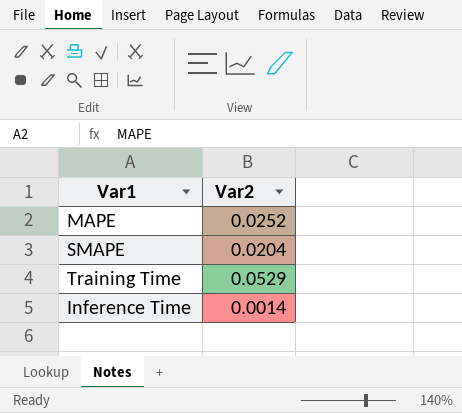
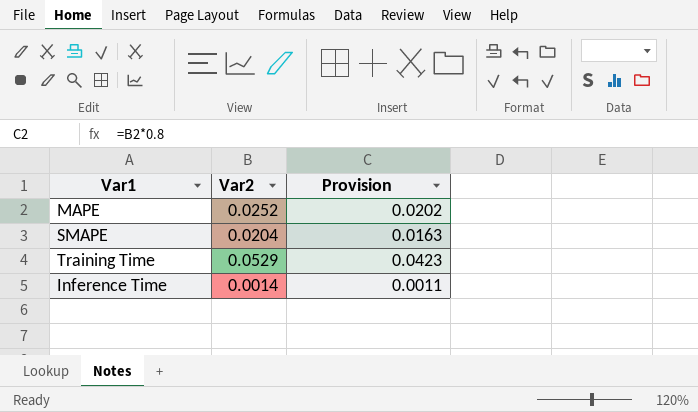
column Provision | formula: none -> [Var2] * 0.8

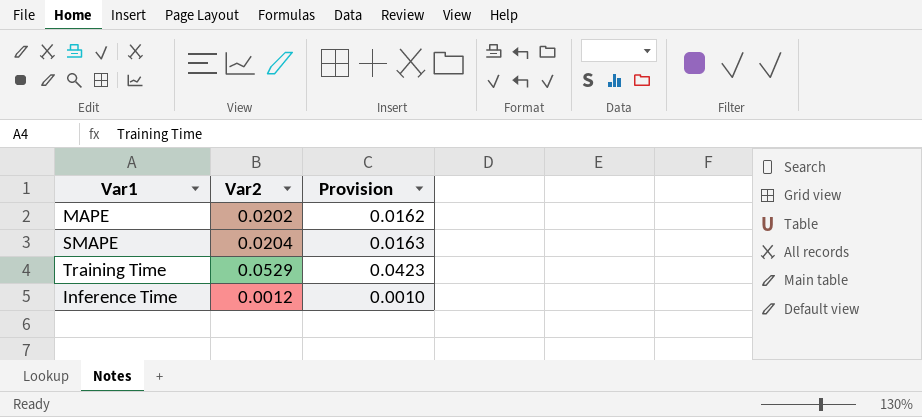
MAPE | Var2: 0.0252 -> 0.0202
MAPE | Provision: 0.0202 -> 0.0162
Inference Time | Var2: 0.0014 -> 0.0012
Inference Time | Provision: 0.0011 -> 0.0010

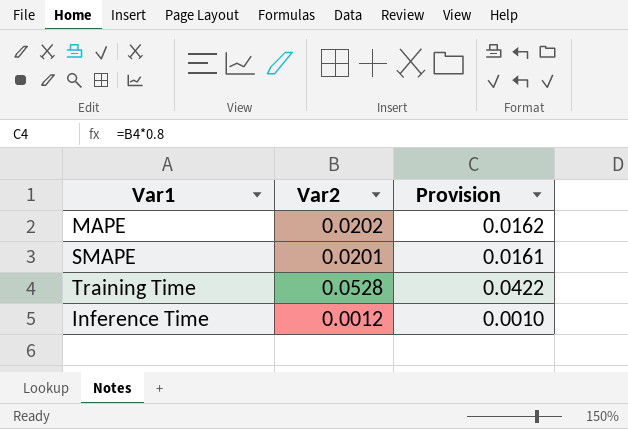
SMAPE | Var2: 0.0204 -> 0.0201
SMAPE | Provision: 0.0163 -> 0.0161
Training Time | Var2: 0.0529 -> 0.0528
Training Time | Provision: 0.0423 -> 0.0422

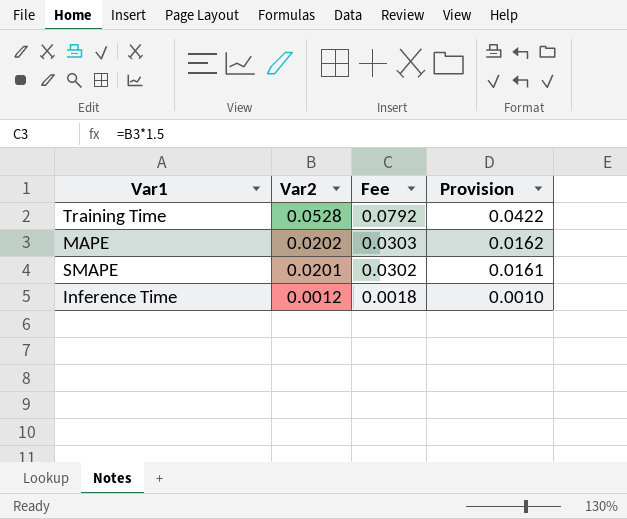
row order: none -> Var2 descending
column Fee | formula: none -> [Var2] * 1.5

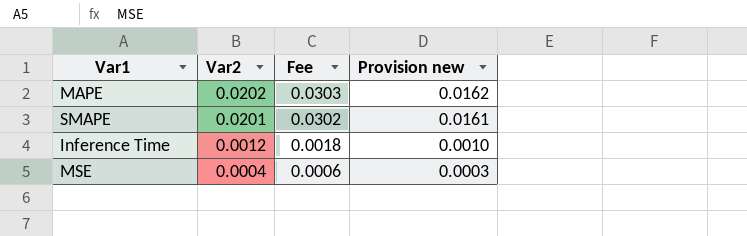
column name: Provision -> Provision new
row Training Time: 0.0528 | 0.0792 | 0.0422 -> none
row MSE: none -> 0.0004 | 0.0006 | 0.0003

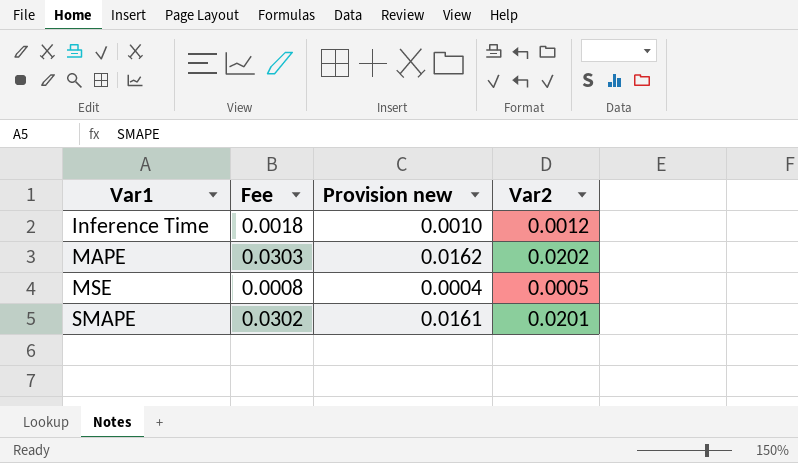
row order: Var2 descending -> Var1 ascending
column Var2 | position: 2 -> 4
MSE | Fee: 0.0006 -> 0.0008
MSE | Provision new: 0.0003 -> 0.0004
MSE | Var2: 0.0004 -> 0.0005

